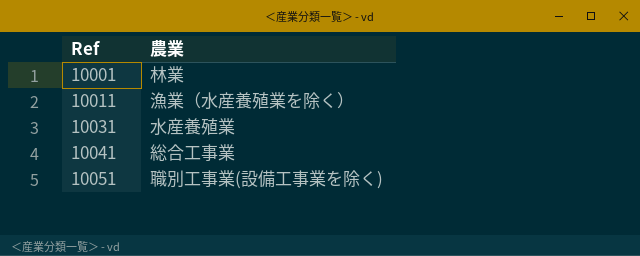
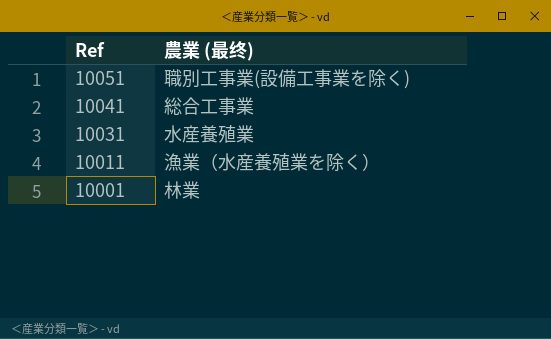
row order: Ref ascending -> Ref descending
column name: 農業 -> 農業 (最终)

